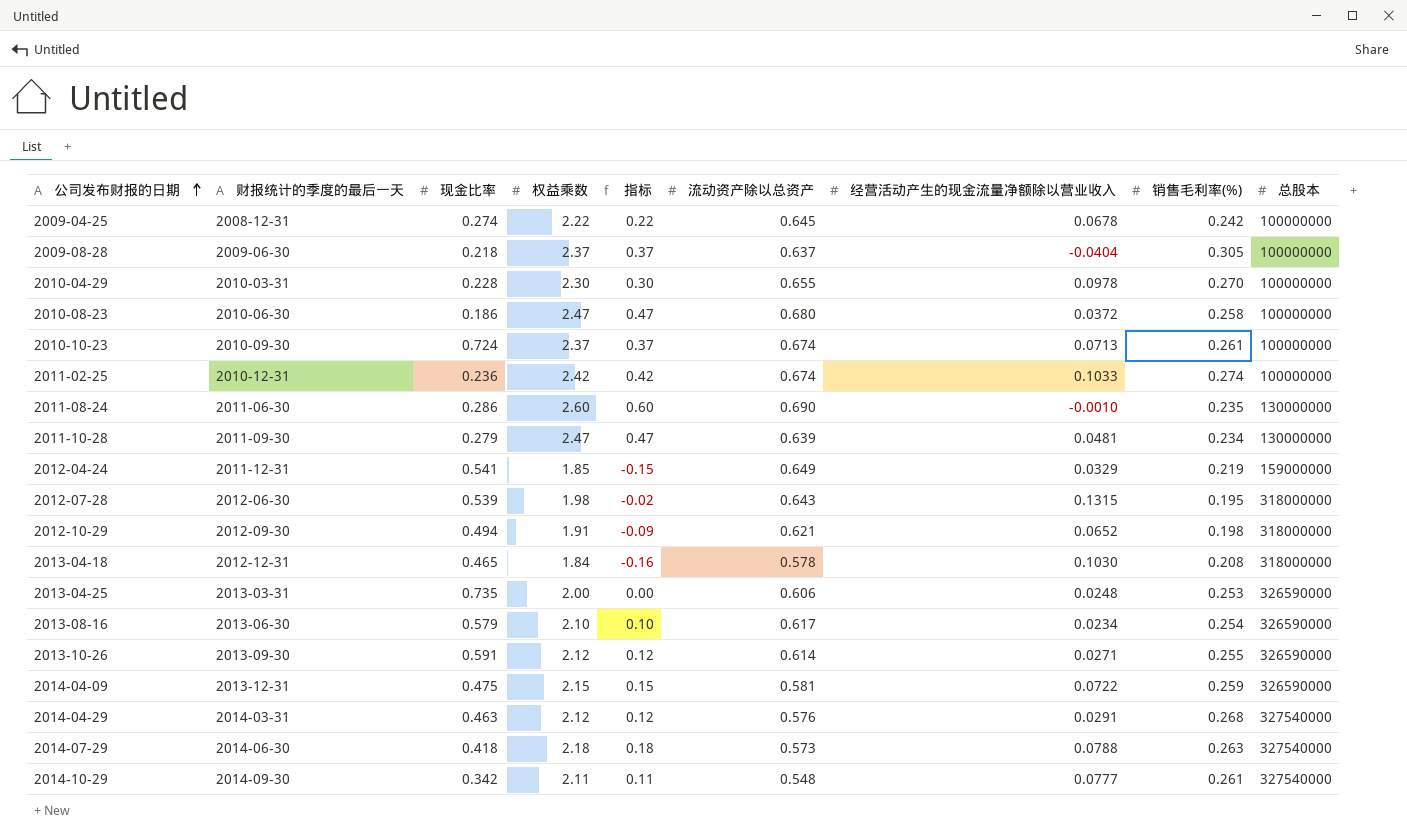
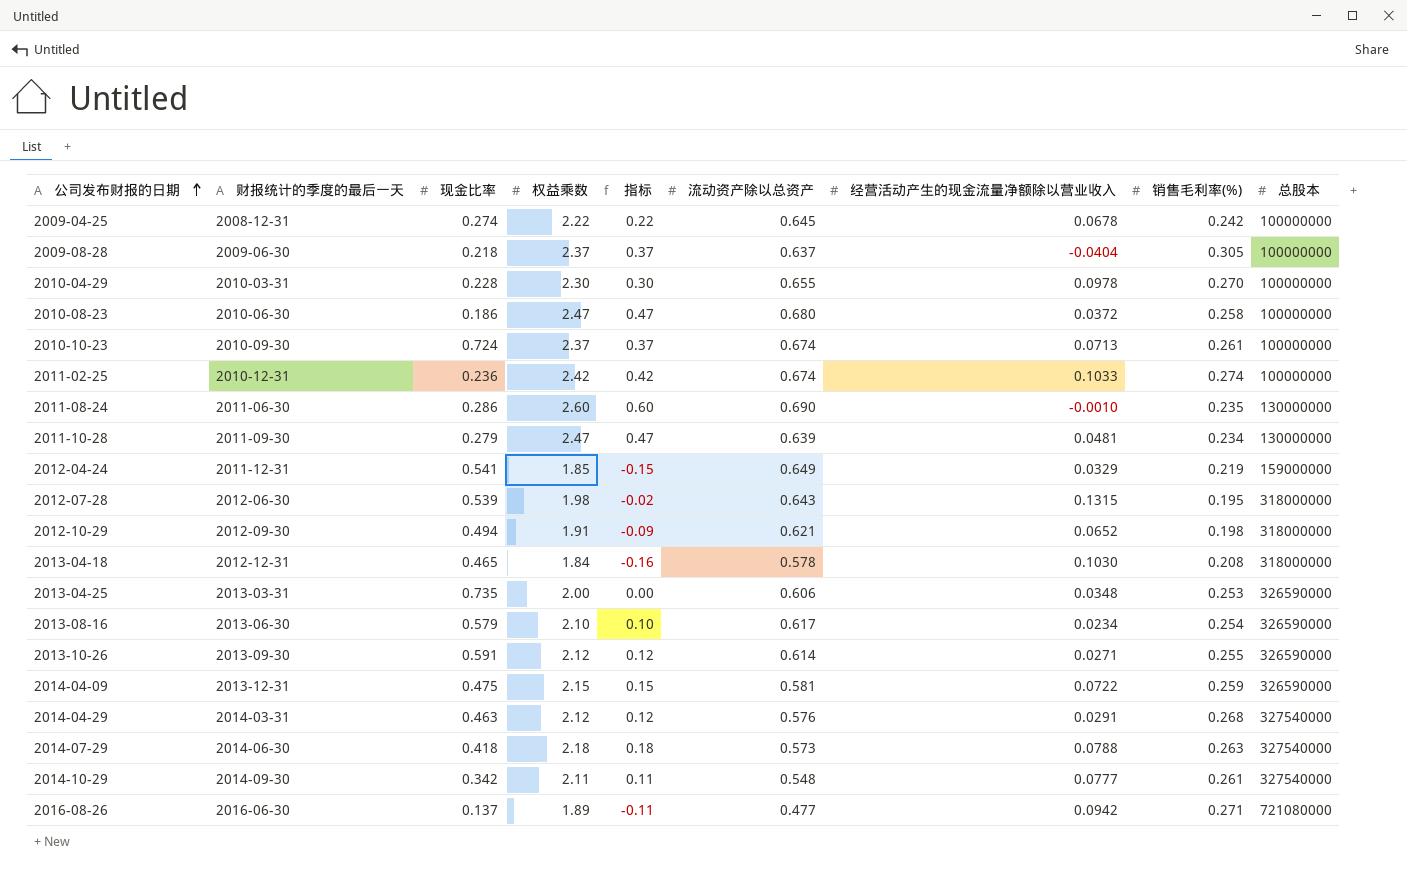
2013-04-25 | 经营活动产生的现金流量净额除以营业收入: 0.0248 -> 0.0348
row 2016-08-26: none -> 2016-06-30 | 0.137 | 1.89 | -0.11 | 0.477 | 0.0942 | 0.271 | 721080000

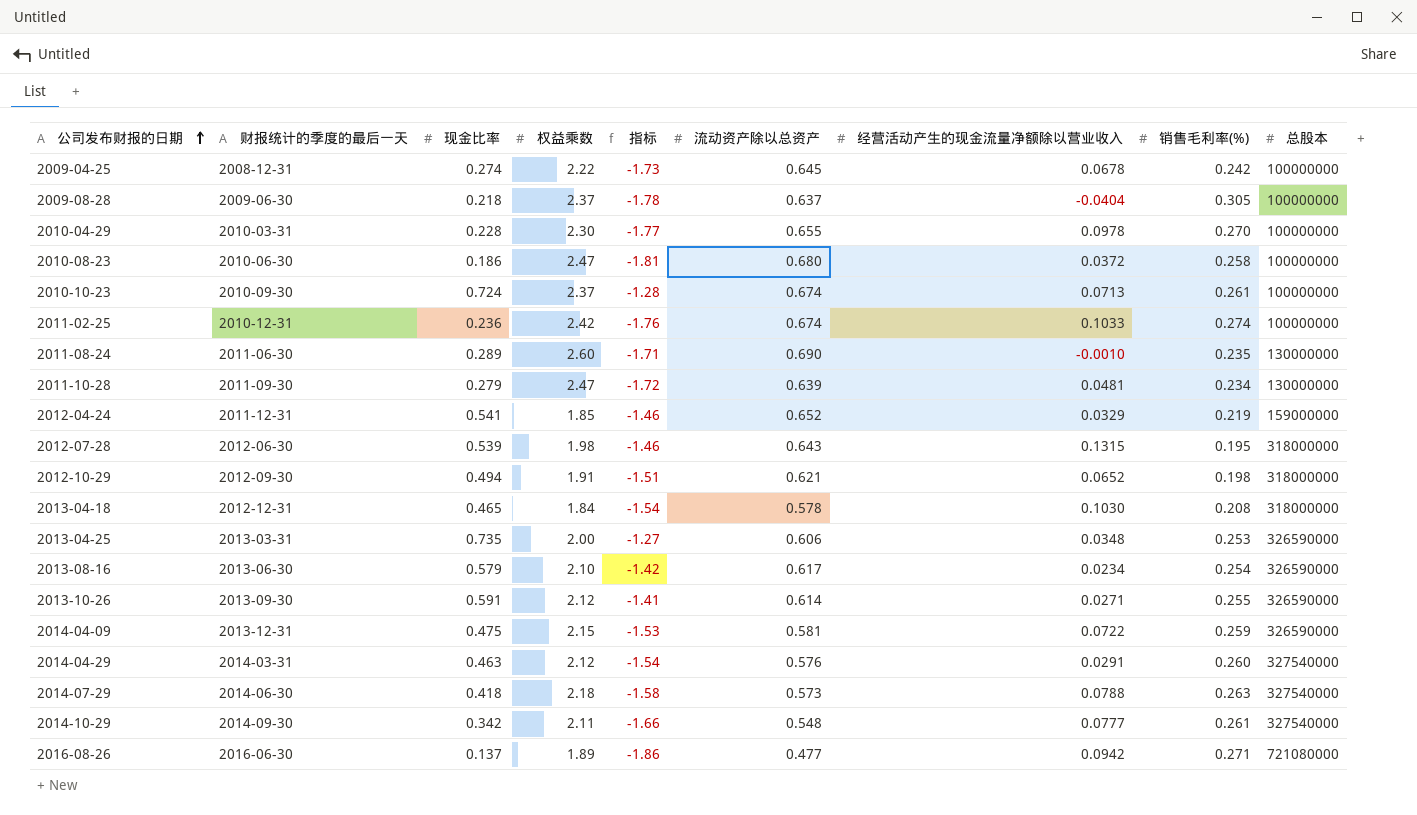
column 指标 | formula: [权益乘数] - 2 -> [现金比率] - 2
2011-08-24 | 现金比率: 0.286 -> 0.289
2012-04-24 | 流动资产除以总资产: 0.649 -> 0.652
2014-04-29 | 销售毛利率(%): 0.268 -> 0.260

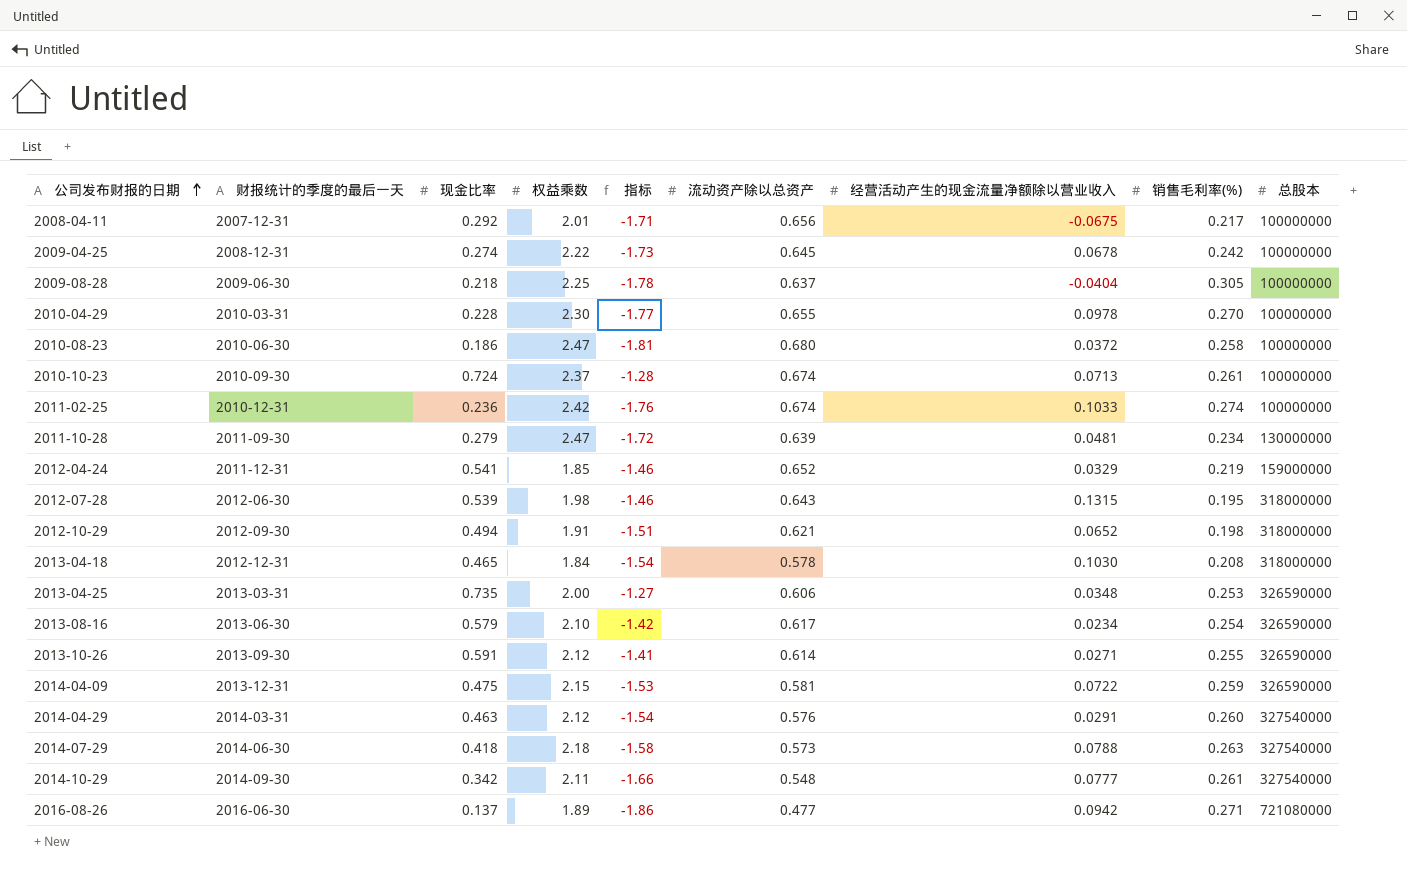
row 2011-08-24: 2011-06-30 | 0.289 | 2.60 | -1.71 | 0.690 | -0.0010 | 0.235 | 130000000 -> none
row 2008-04-11: none -> 2007-12-31 | 0.292 | 2.01 | -1.71 | 0.656 | -0.0675 | 0.217 | 100000000
2009-08-28 | 权益乘数: 2.37 -> 2.25

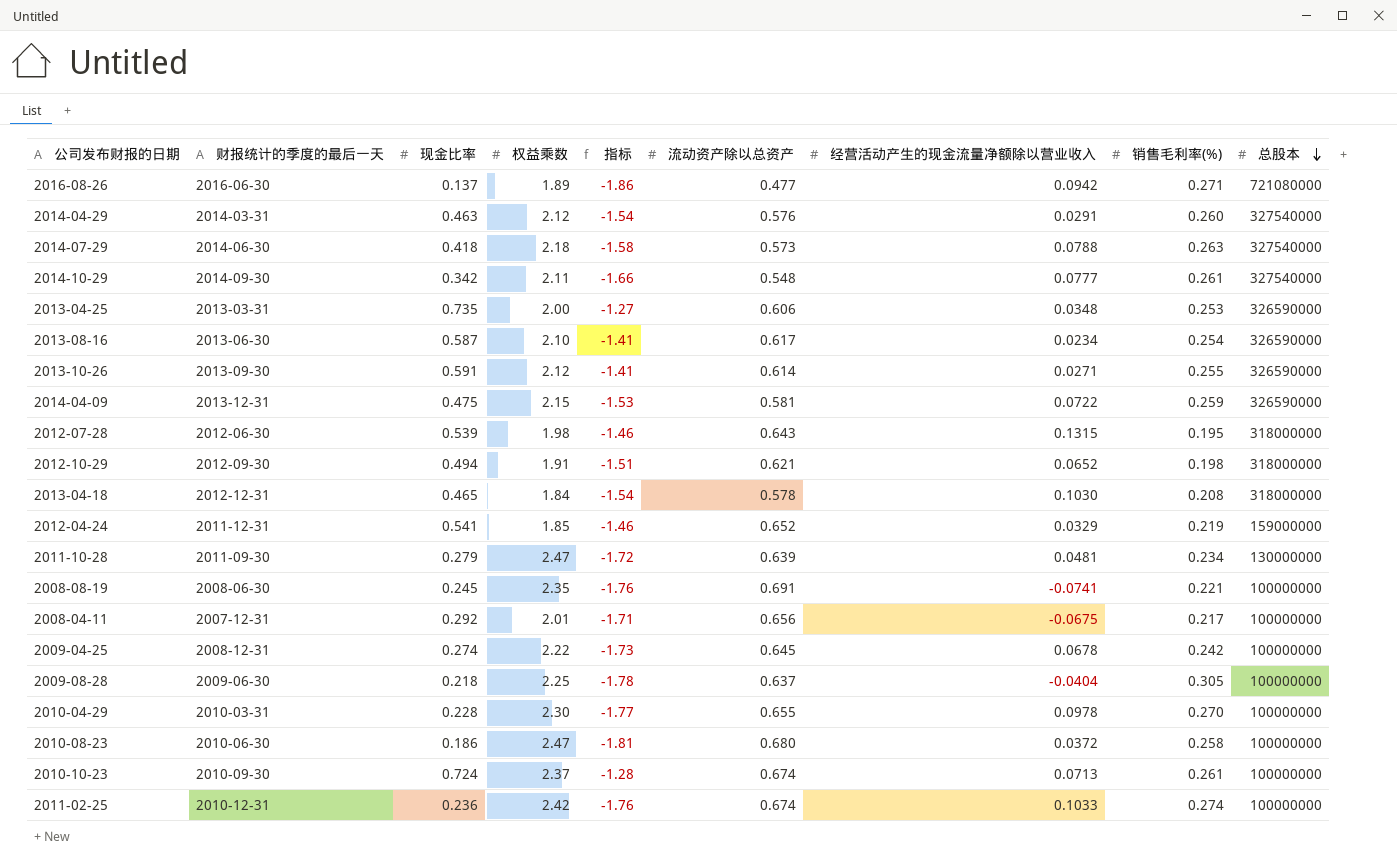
row order: 公司发布财报的日期 ascending -> 总股本 descending
2013-08-16 | 现金比率: 0.579 -> 0.587
2013-08-16 | 指标: -1.42 -> -1.41
row 2008-08-19: none -> 2008-06-30 | 0.245 | 2.35 | -1.76 | 0.691 | -0.0741 | 0.221 | 100000000

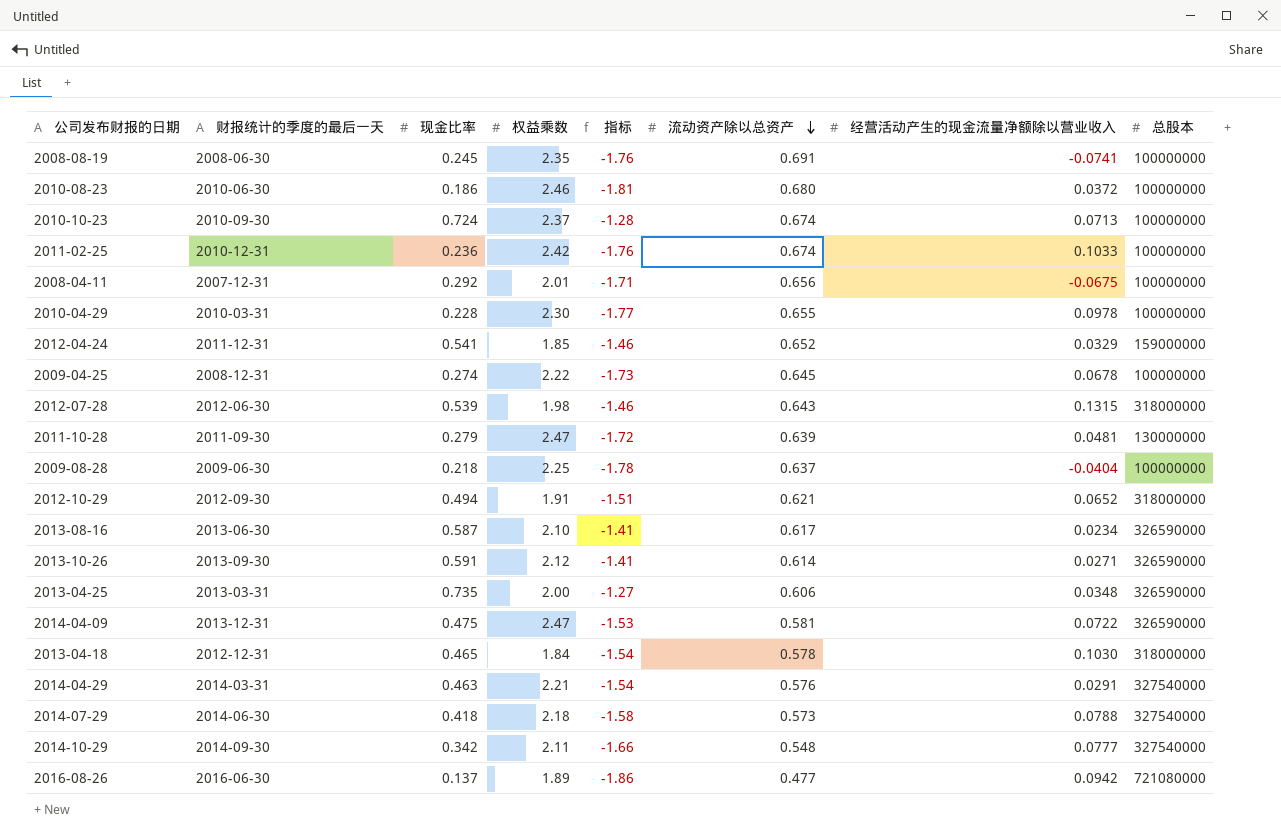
row order: 总股本 descending -> 流动资产除以总资产 descending
column 销售毛利率(%) | position: 8 -> none
2010-08-23 | 权益乘数: 2.47 -> 2.46
2014-04-09 | 权益乘数: 2.15 -> 2.47
2014-04-29 | 权益乘数: 2.12 -> 2.21

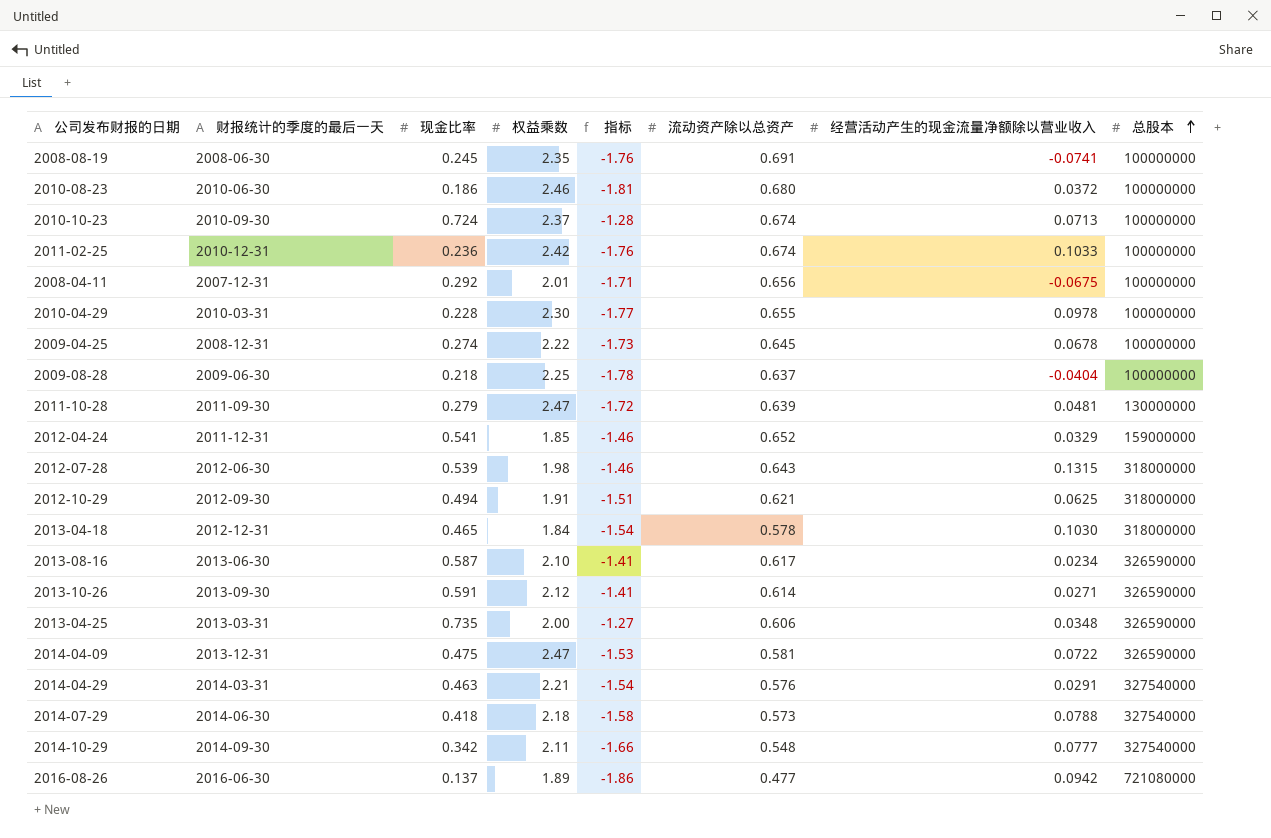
row order: 流动资产除以总资产 descending -> 总股本 ascending
2012-10-29 | 经营活动产生的现金流量净额除以营业收入: 0.0652 -> 0.0625

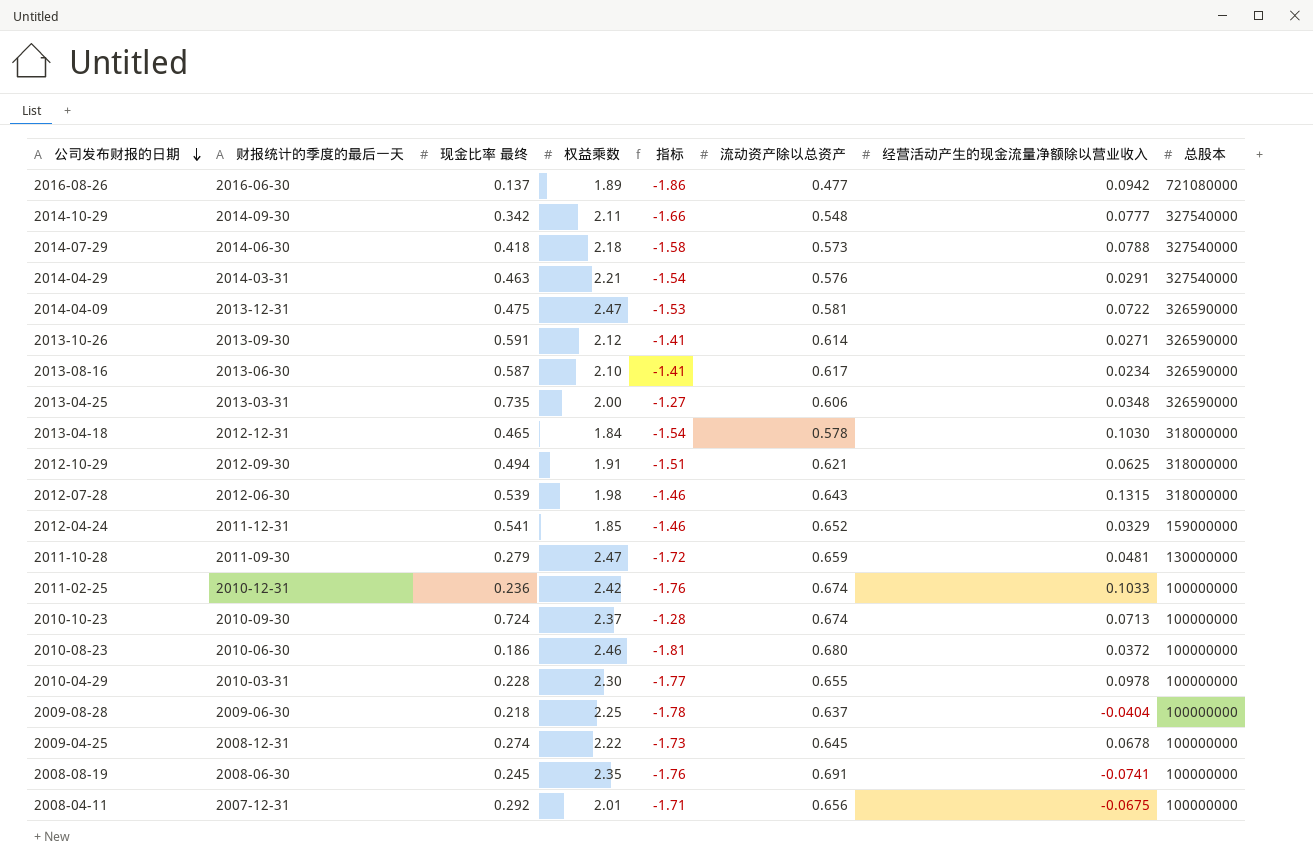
row order: 总股本 ascending -> 公司发布财报的日期 descending
column name: 现金比率 -> 现金比率 最终
2011-10-28 | 流动资产除以总资产: 0.639 -> 0.659

